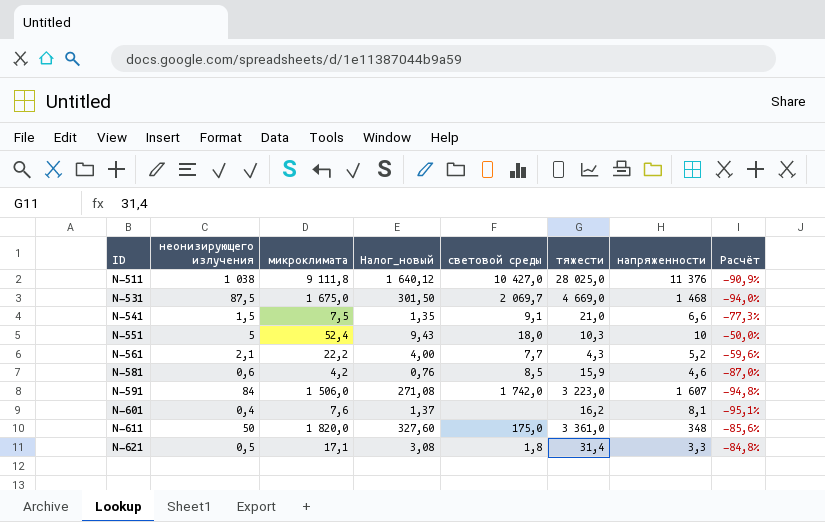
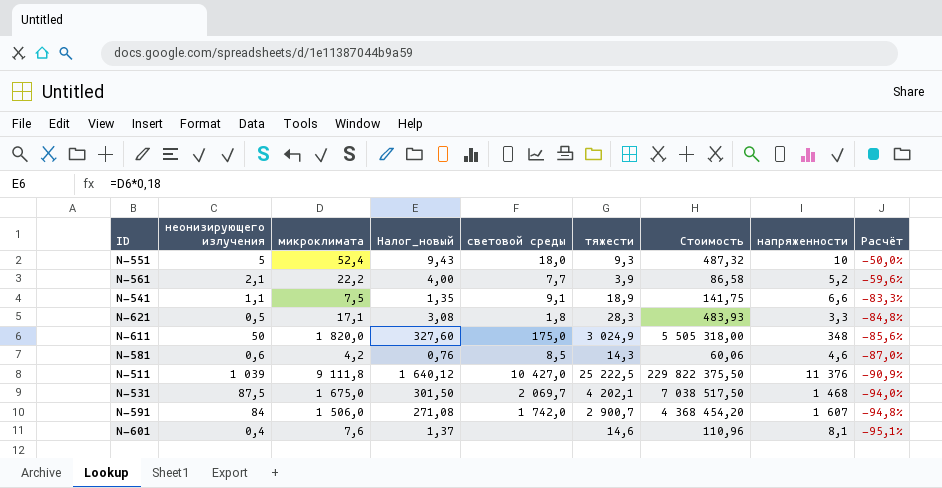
row order: ID ascending -> Расчёт descending
column Стоимость | formula: none -> [микроклимата] * [тяжести]
N-551 | тяжести: 10,3 -> 9,3
N-561 | тяжести: 4,3 -> 3,9
N-541 | неонизирующего излучения: 1,5 -> 1,1
N-541 | тяжести: 21,0 -> 18,9
N-541 | Расчёт: -77,3% -> -83,3%
N-621 | тяжести: 31,4 -> 28,3
N-611 | тяжести: 3 361,0 -> 3 024,9
N-581 | тяжести: 15,9 -> 14,3
N-511 | неонизирующего излучения: 1 038 -> 1 039
N-511 | тяжести: 28 025,0 -> 25 222,5
N-531 | тяжести: 4 669,0 -> 4 202,1
N-591 | тяжести: 3 223,0 -> 2 900,7
N-601 | тяжести: 16,2 -> 14,6

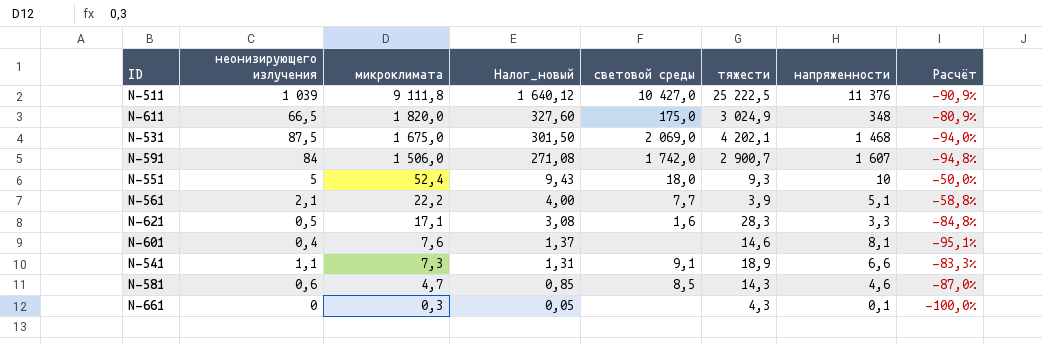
row order: Расчёт descending -> микроклимата descending
column Стоимость | formula: [микроклимата] * [тяжести] -> none
N-611 | неонизирующего излучения: 50 -> 66,5
N-611 | Расчёт: -85,6% -> -80,9%
N-531 | световой среды: 2 069,7 -> 2 069,0
N-561 | напряженности: 5,2 -> 5,1
N-561 | Расчёт: -59,6% -> -58,8%
N-621 | световой среды: 1,8 -> 1,6
N-541 | микроклимата: 7,5 -> 7,3
N-541 | Налог_новый: 1,35 -> 1,31
N-581 | микроклимата: 4,2 -> 4,7
N-581 | Налог_новый: 0,76 -> 0,85
row N-661: none -> 0 | 0,3 | 0,05 | none | 4,3 | 0,1 | -100,0%

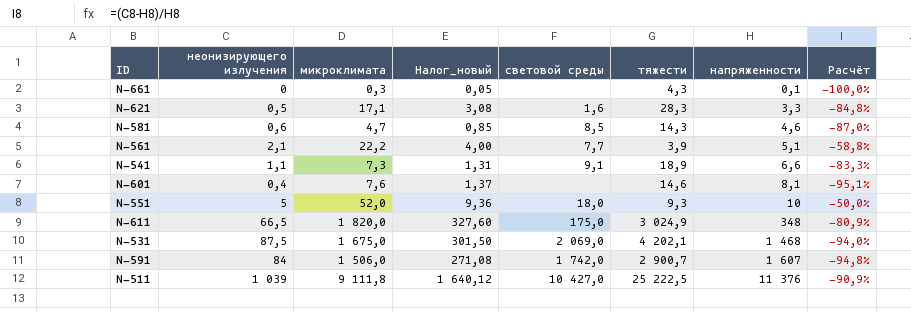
row order: микроклимата descending -> напряженности ascending
N-551 | микроклимата: 52,4 -> 52,0
N-551 | Налог_новый: 9,43 -> 9,36

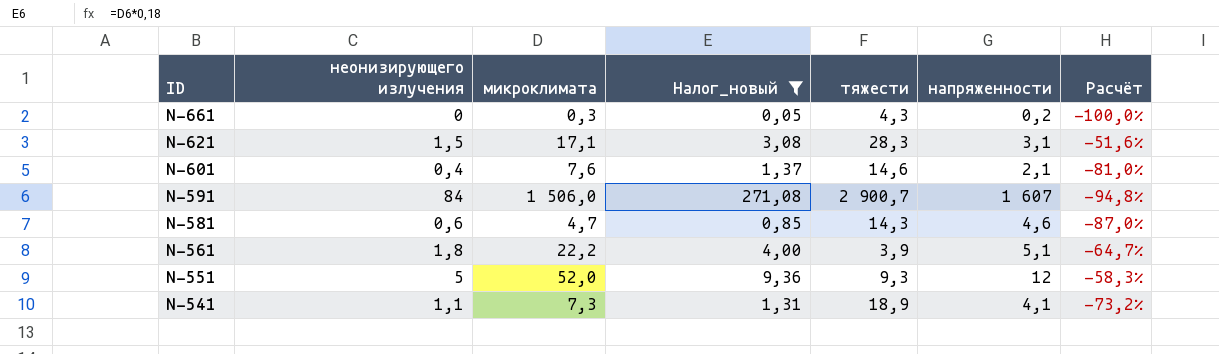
filter: none -> Налог_новый <= 271,08
row order: напряженности ascending -> ID descending
column световой среды | position: 5 -> none
N-661 | напряженности: 0,1 -> 0,2
N-621 | неонизирующего излучения: 0,5 -> 1,5
N-621 | напряженности: 3,3 -> 3,1
N-621 | Расчёт: -84,8% -> -51,6%
N-601 | напряженности: 8,1 -> 2,1
N-601 | Расчёт: -95,1% -> -81,0%
N-561 | неонизирующего излучения: 2,1 -> 1,8
N-561 | Расчёт: -58,8% -> -64,7%
N-551 | напряженности: 10 -> 12
N-551 | Расчёт: -50,0% -> -58,3%
N-541 | напряженности: 6,6 -> 4,1
N-541 | Расчёт: -83,3% -> -73,2%

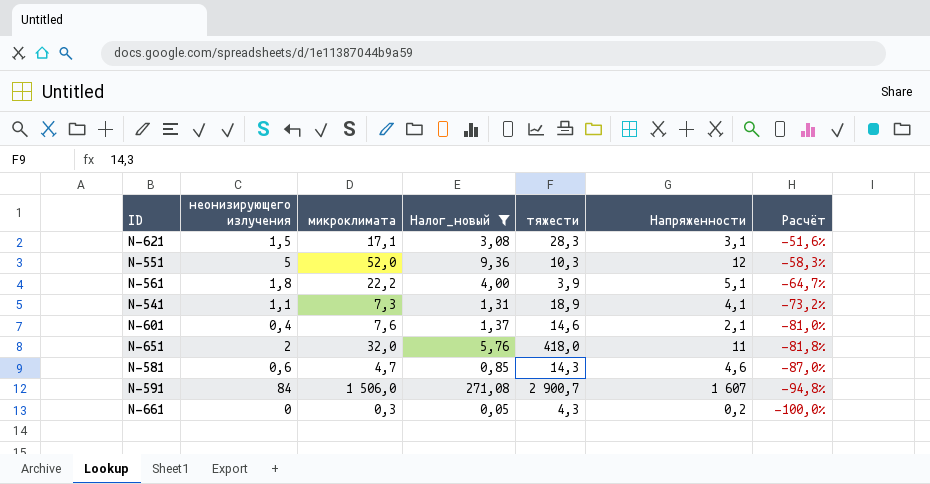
row order: ID descending -> Расчёт descending
column name: напряженности -> Напряженности
N-551 | тяжести: 9,3 -> 10,3
row N-651: none -> 2 | 32,0 | 5,76 | 418,0 | 11 | -81,8%

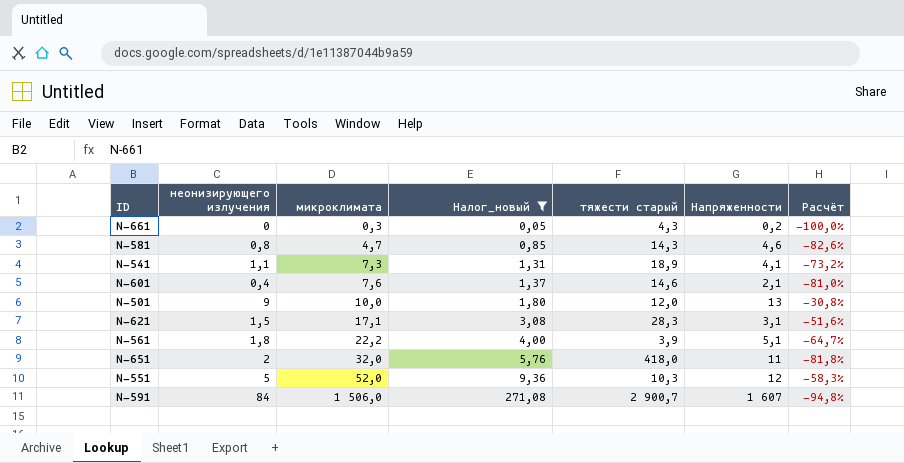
row order: Расчёт descending -> микроклимата ascending
column name: тяжести -> тяжести старый
N-581 | неонизирующего излучения: 0,6 -> 0,8
N-581 | Расчёт: -87,0% -> -82,6%
row N-501: none -> 9 | 10,0 | 1,80 | 12,0 | 13 | -30,8%

